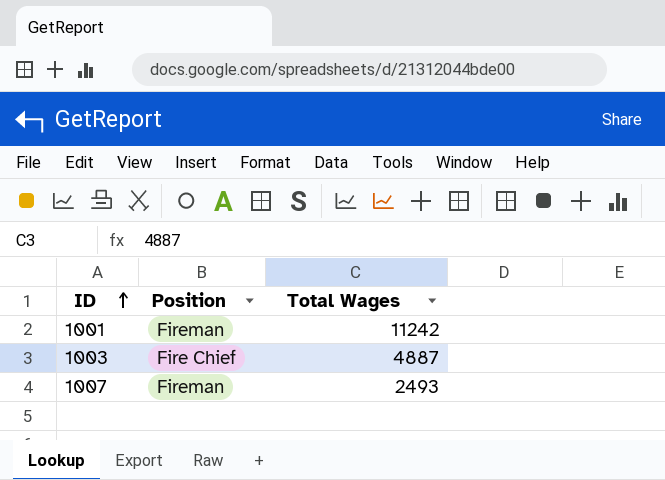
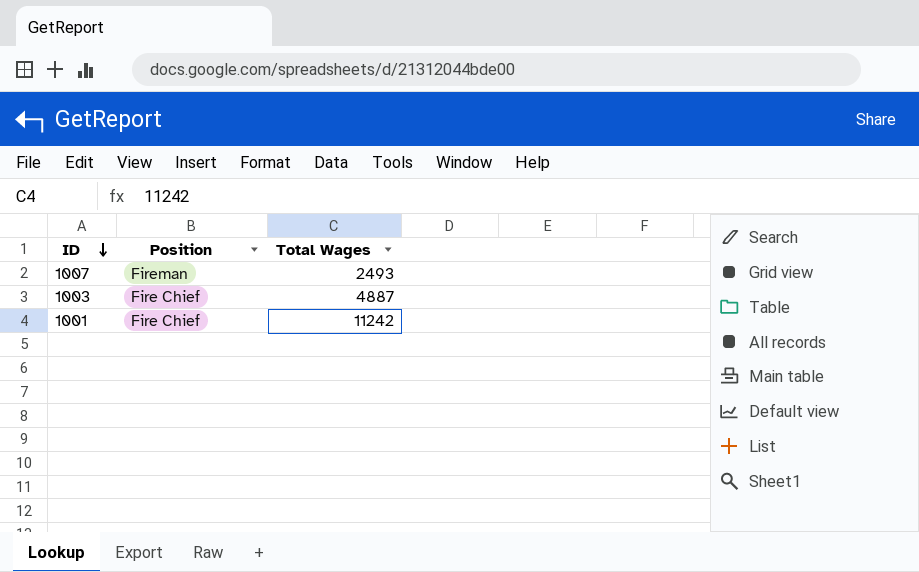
row order: ID ascending -> ID descending
1001 | Position: Fireman -> Fire Chief

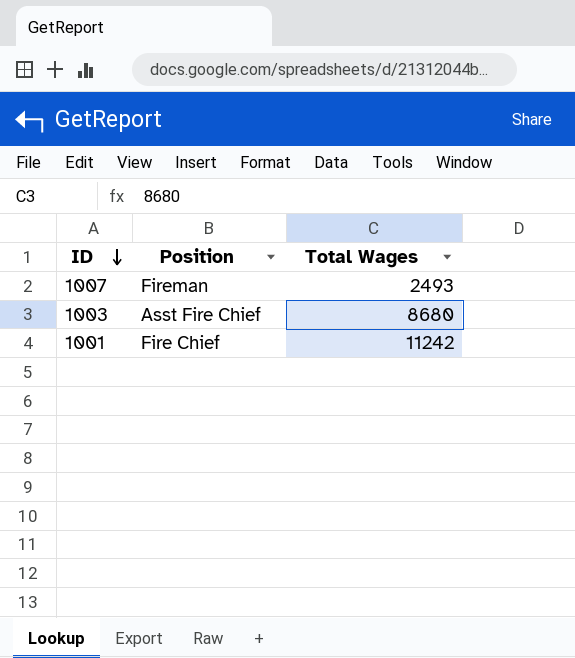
1003 | Position: Fire Chief -> Asst Fire Chief
1003 | Total Wages: 4887 -> 8680

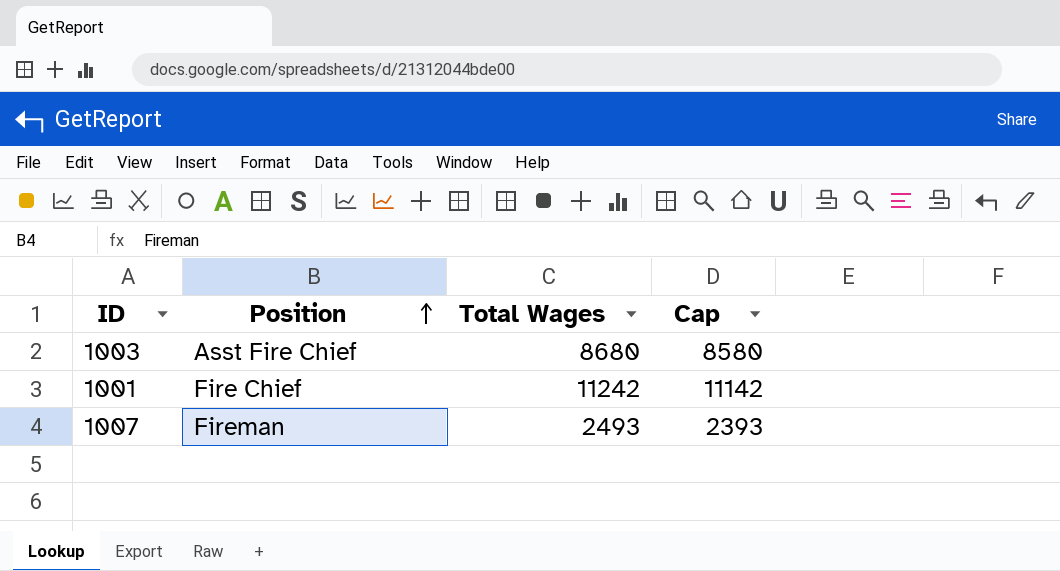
row order: ID descending -> Position ascending
column Cap | formula: none -> [Total Wages] - 100

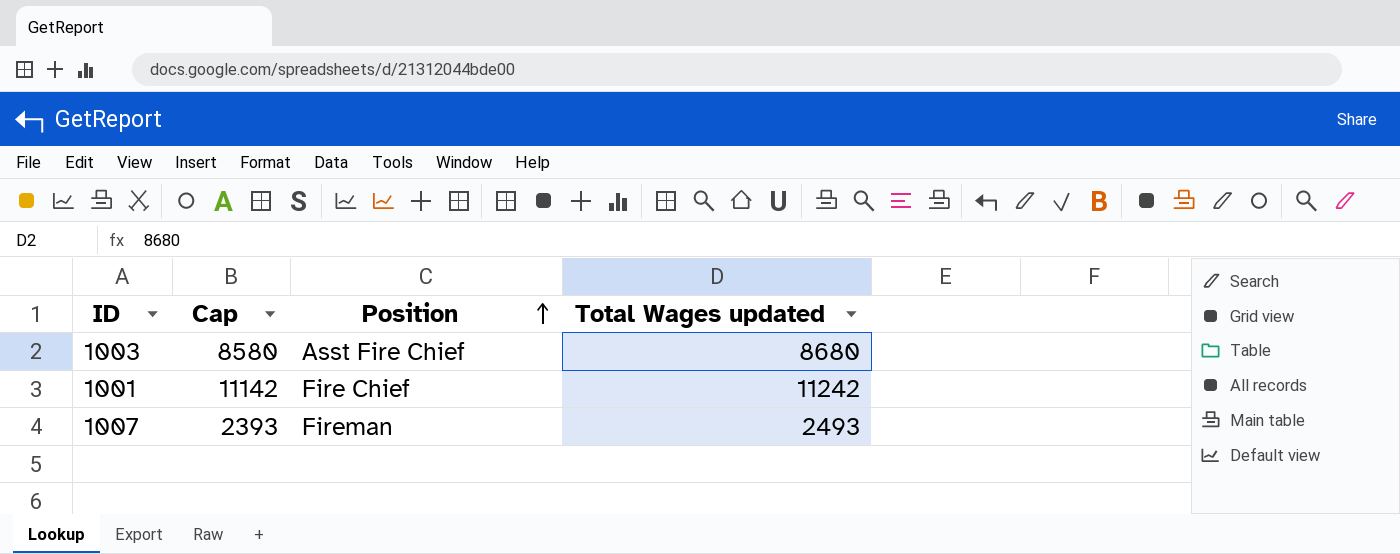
column Cap | position: 4 -> 2
column name: Total Wages -> Total Wages updated

